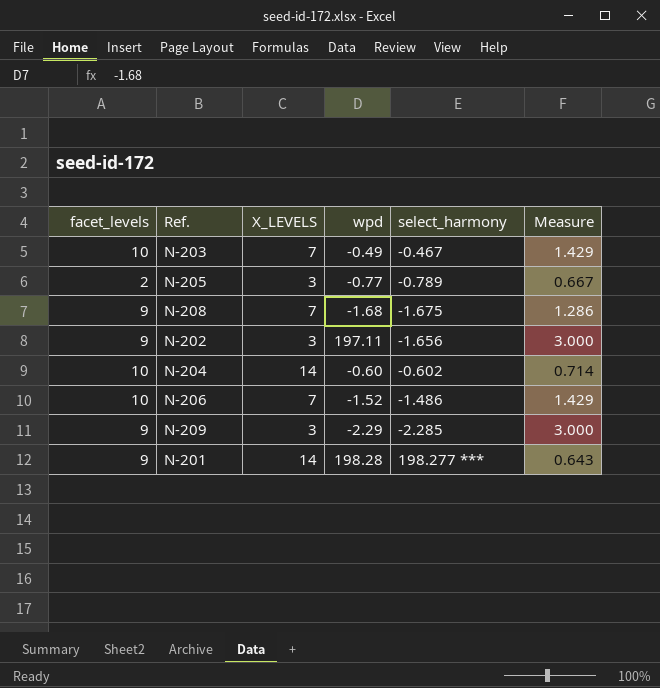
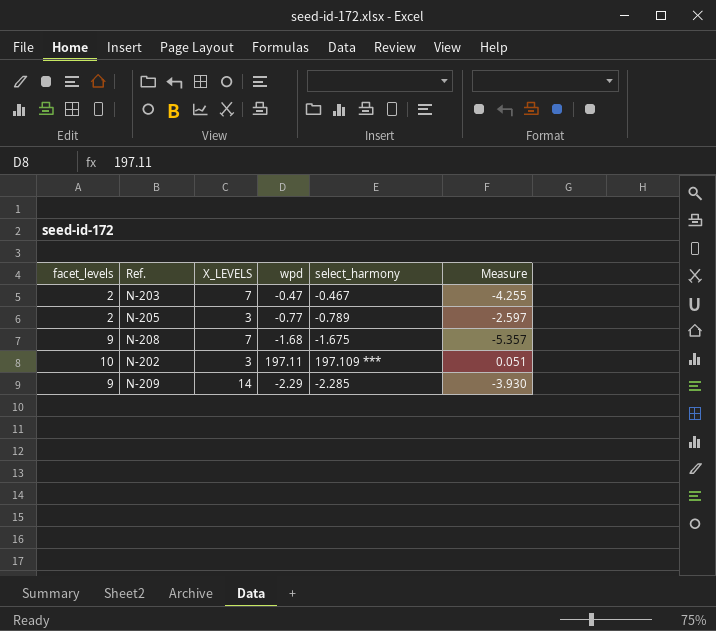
column Measure | formula: [facet_levels] / [X_LEVELS] -> [facet_levels] / [wpd]
row N-204: 10 | 14 | -0.60 | -0.602 | 0.714 -> none
row N-206: 10 | 7 | -1.52 | -1.486 | 1.429 -> none
row N-201: 9 | 14 | 198.28 | 198.277 *** | 0.643 -> none
N-203 | facet_levels: 10 -> 2
N-203 | wpd: -0.49 -> -0.47
N-202 | facet_levels: 9 -> 10
N-202 | select_harmony: -1.656 -> 197.109 ***
N-209 | X_LEVELS: 3 -> 14

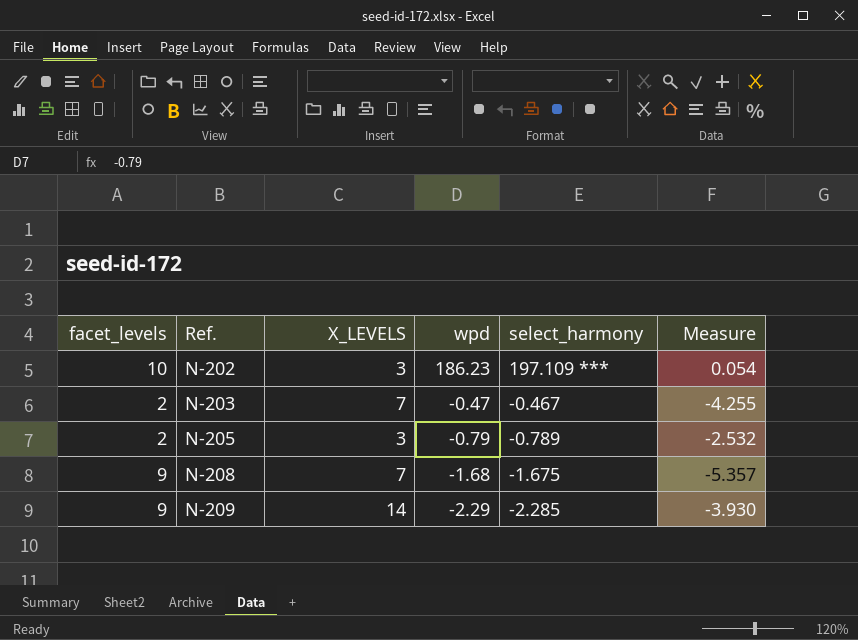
row order: none -> Ref. ascending
N-202 | wpd: 197.11 -> 186.23
N-202 | Measure: 0.051 -> 0.054
N-205 | wpd: -0.77 -> -0.79
N-205 | Measure: -2.597 -> -2.532

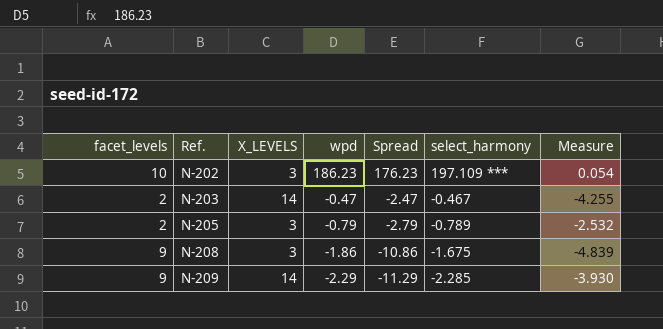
column Spread | formula: none -> [wpd] - [facet_levels]
N-203 | X_LEVELS: 7 -> 14
N-208 | X_LEVELS: 7 -> 3
N-208 | wpd: -1.68 -> -1.86
N-208 | Measure: -5.357 -> -4.839

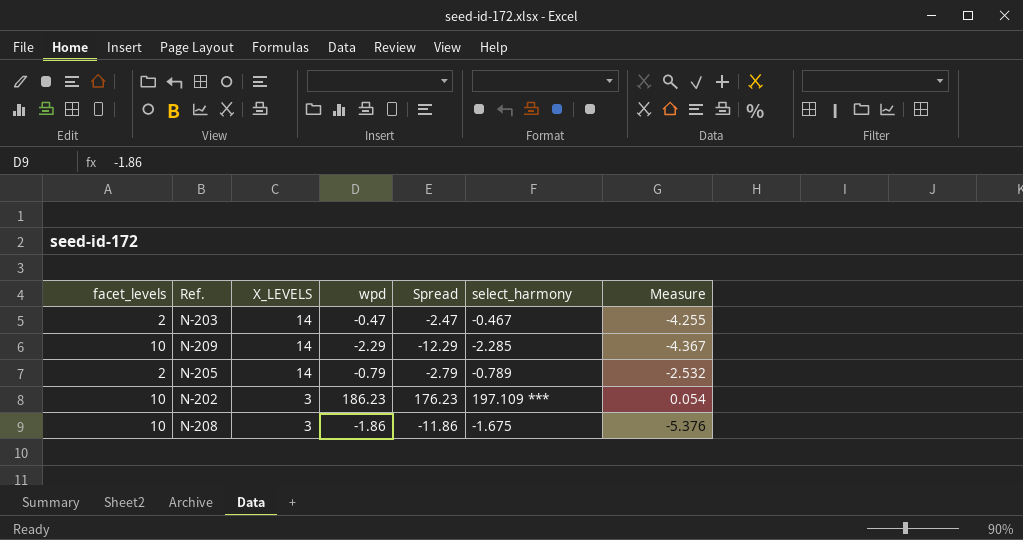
row order: Ref. ascending -> X_LEVELS descending
N-209 | facet_levels: 9 -> 10
N-209 | Spread: -11.29 -> -12.29
N-209 | Measure: -3.930 -> -4.367
N-205 | X_LEVELS: 3 -> 14
N-208 | facet_levels: 9 -> 10
N-208 | Spread: -10.86 -> -11.86
N-208 | Measure: -4.839 -> -5.376

